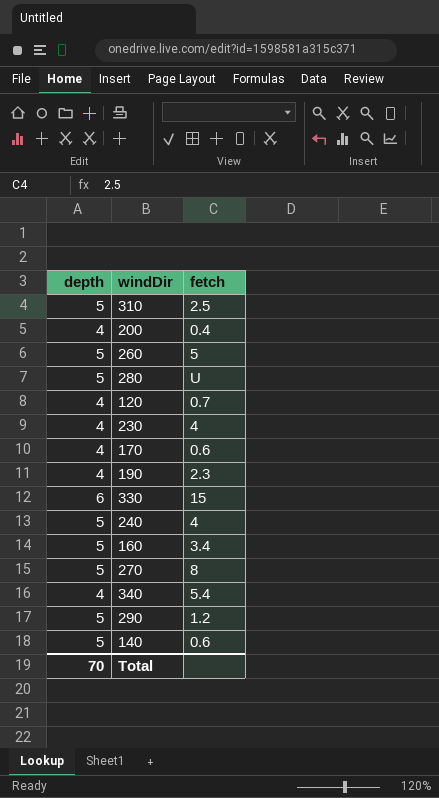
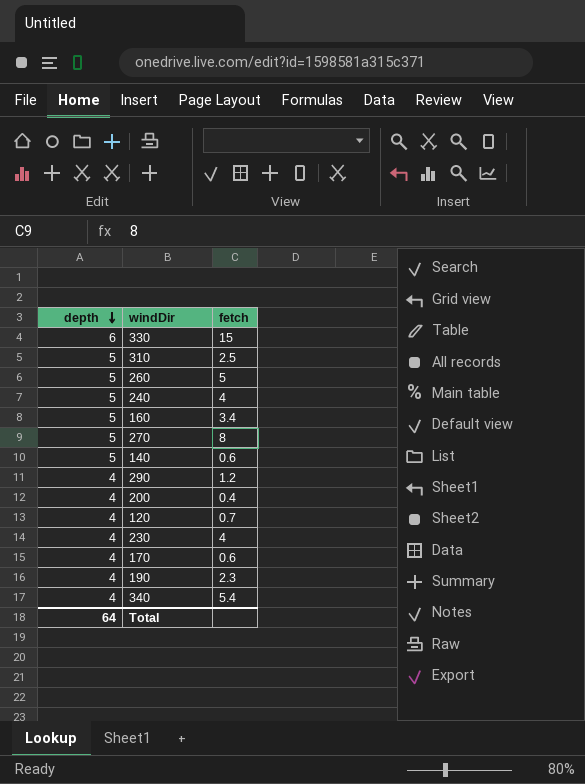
row order: none -> depth descending
row 280: 5 | U -> none
290 | depth: 5 -> 4
Total | depth: 70 -> 64

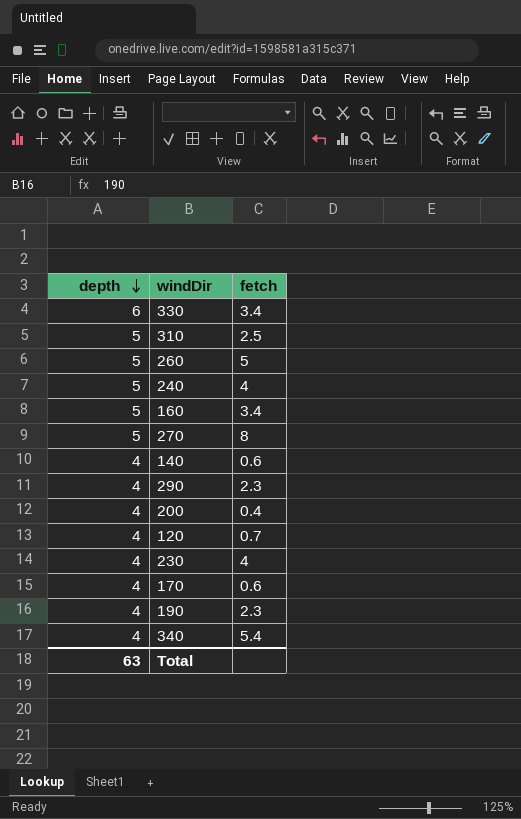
330 | fetch: 15 -> 3.4
140 | depth: 5 -> 4
290 | fetch: 1.2 -> 2.3
Total | depth: 64 -> 63

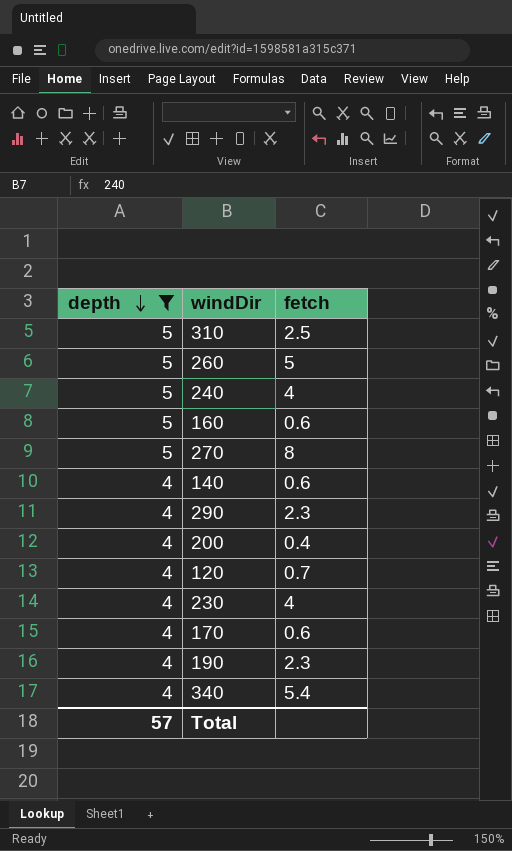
filter: none -> depth != 6
160 | fetch: 3.4 -> 0.6
Total | depth: 63 -> 57

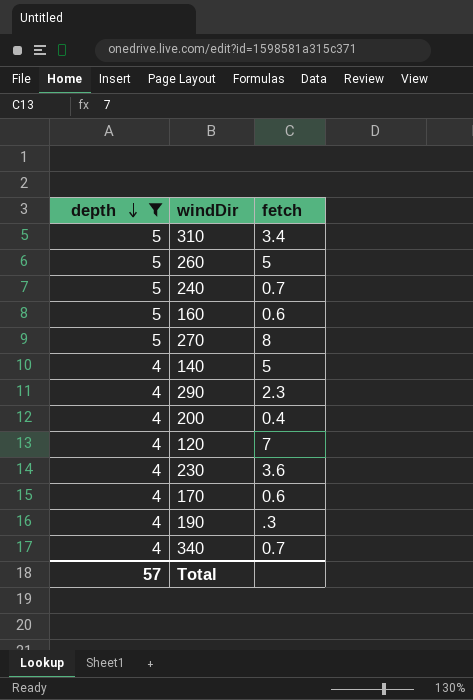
310 | fetch: 2.5 -> 3.4
240 | fetch: 4 -> 0.7
140 | fetch: 0.6 -> 5
120 | fetch: 0.7 -> 7
230 | fetch: 4 -> 3.6
190 | fetch: 2.3 -> .3
340 | fetch: 5.4 -> 0.7

